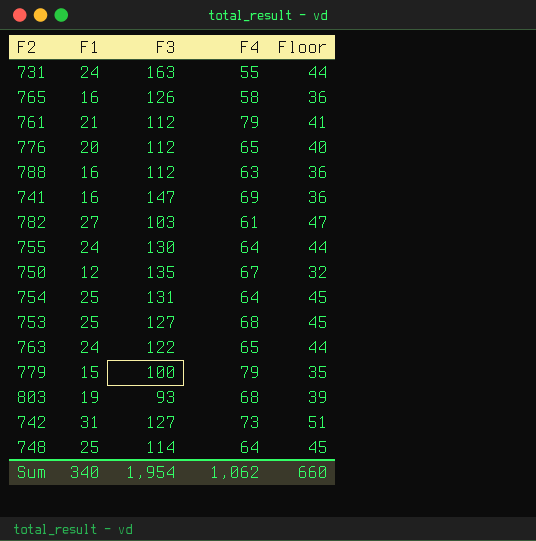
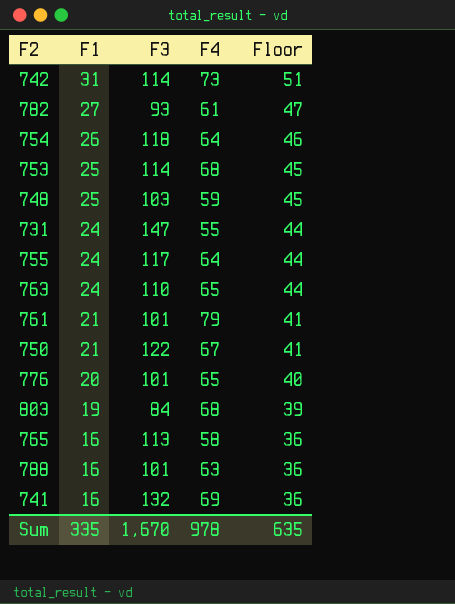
row order: none -> F1 descending
row 779: 15 | 100 | 79 | 35 -> none
742 | F3: 127 -> 114
782 | F3: 103 -> 93
754 | F1: 25 -> 26
754 | F3: 131 -> 118
754 | Floor: 45 -> 46
753 | F3: 127 -> 114
748 | F3: 114 -> 103
748 | F4: 64 -> 59
731 | F3: 163 -> 147
755 | F3: 130 -> 117
763 | F3: 122 -> 110
761 | F3: 112 -> 101
750 | F1: 12 -> 21
750 | F3: 135 -> 122
750 | Floor: 32 -> 41
776 | F3: 112 -> 101
803 | F3: 93 -> 84
765 | F3: 126 -> 113
788 | F3: 112 -> 101
741 | F3: 147 -> 132
Sum | F1: 340 -> 335
Sum | F3: 1,954 -> 1,670
Sum | F4: 1,062 -> 978
Sum | Floor: 660 -> 635

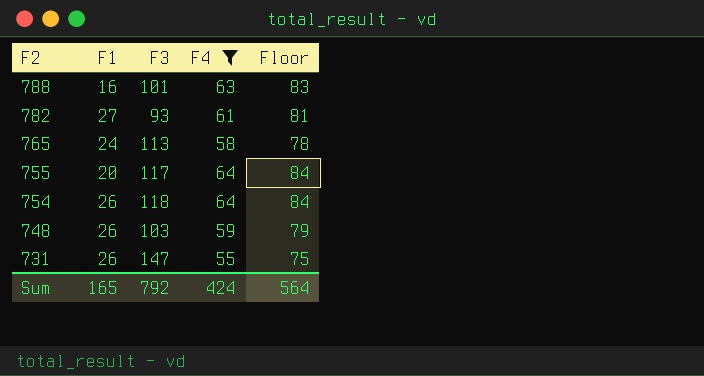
filter: none -> F4 <= 64
row order: F1 descending -> F2 descending
column Floor | formula: [F1] + 20 -> [F4] + 20
765 | F1: 16 -> 24
755 | F1: 24 -> 20
748 | F1: 25 -> 26
731 | F1: 24 -> 26
Sum | F1: 335 -> 165
Sum | F3: 1,670 -> 792
Sum | F4: 978 -> 424
Sum | Floor: 635 -> 564

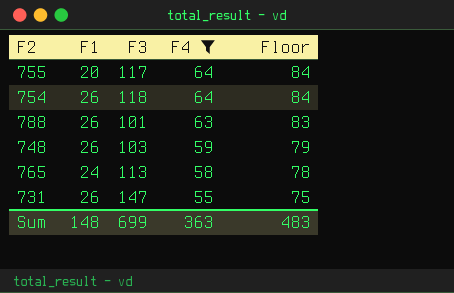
row order: F2 descending -> F4 descending
row 782: 27 | 93 | 61 | 81 -> none
788 | F1: 16 -> 26
Sum | F1: 165 -> 148
Sum | F3: 792 -> 699
Sum | F4: 424 -> 363
Sum | Floor: 564 -> 483

